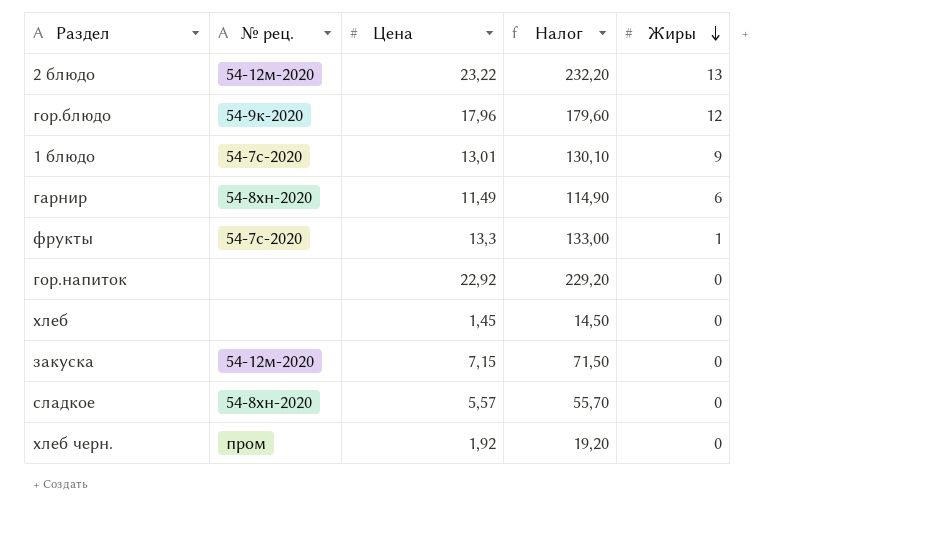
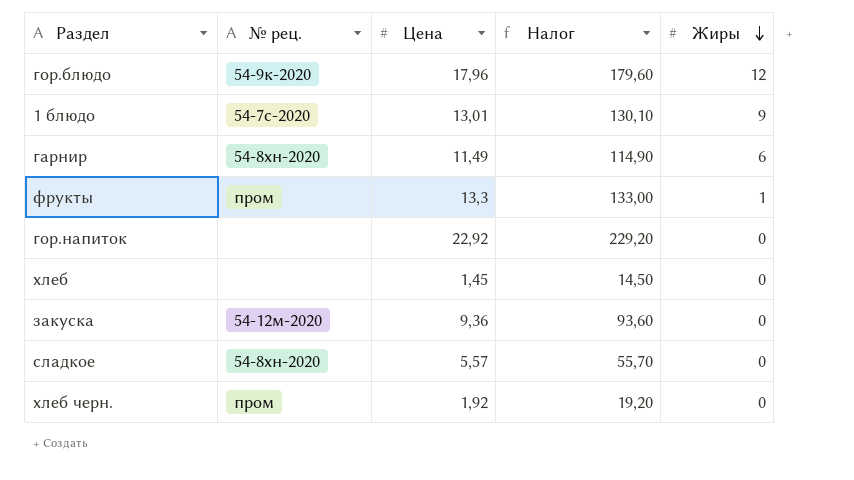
row 2 блюдо: 54-12м-2020 | 23,22 | 232,20 | 13 -> none
фрукты | № рец.: 54-7с-2020 -> пром
закуска | Цена: 7,15 -> 9,36
закуска | Налог: 71,50 -> 93,60

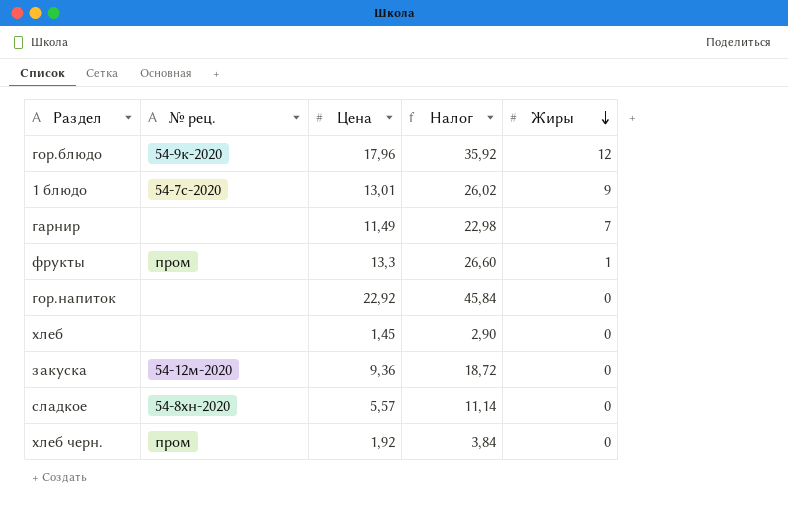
column Налог | formula: [Цена] * 10 -> [Цена] * 2
гарнир | № рец.: 54-8хн-2020 -> none
гарнир | Жиры: 6 -> 7

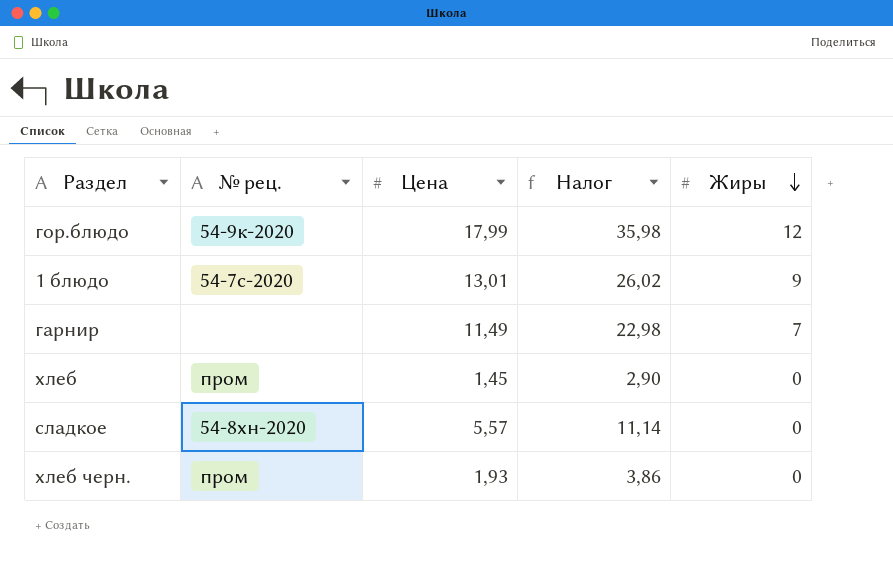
row фрукты: пром | 13,3 | 26,60 | 1 -> none
row гор.напиток: none | 22,92 | 45,84 | 0 -> none
row закуска: 54-12м-2020 | 9,36 | 18,72 | 0 -> none
гор.блюдо | Цена: 17,96 -> 17,99
гор.блюдо | Налог: 35,92 -> 35,98
хлеб | № рец.: none -> пром
хлеб черн. | Цена: 1,92 -> 1,93
хлеб черн. | Налог: 3,84 -> 3,86

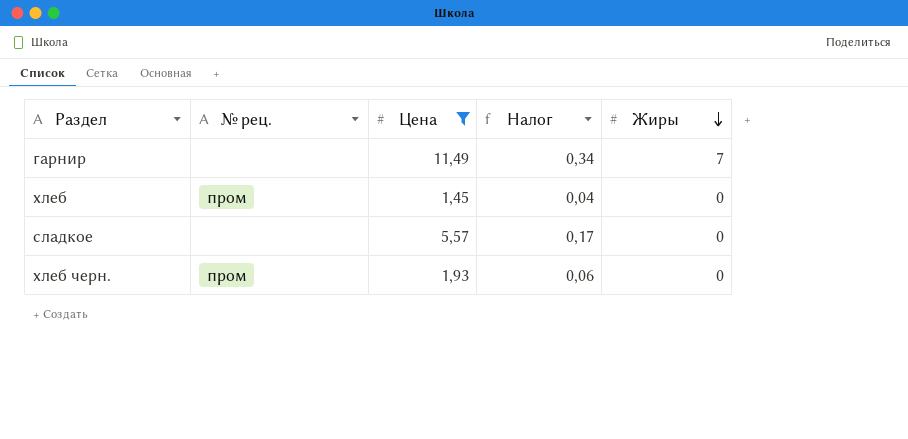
filter: none -> Цена <= 11,49
column Налог | formula: [Цена] * 2 -> [Цена] * 0,03
сладкое | № рец.: 54-8хн-2020 -> none

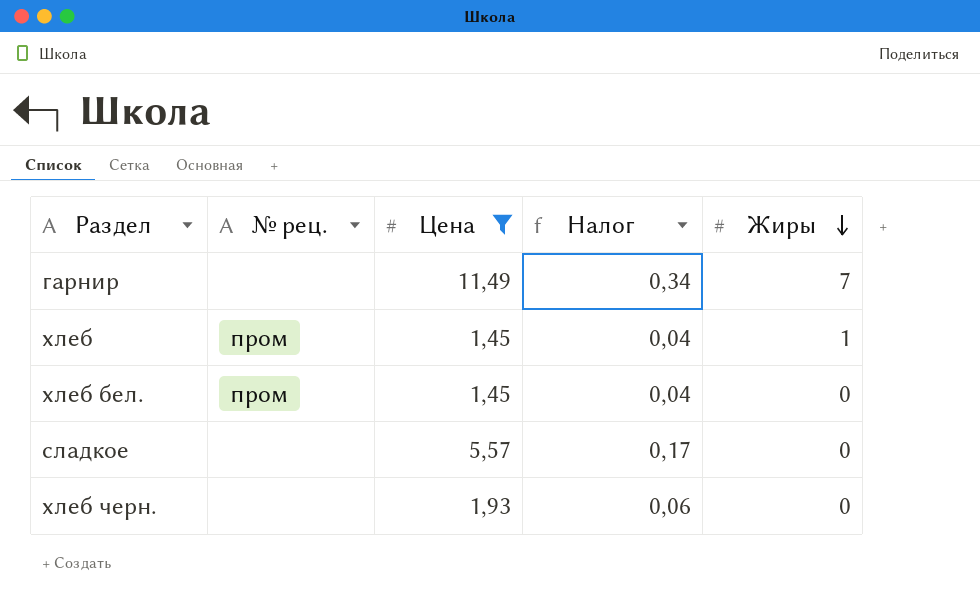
хлеб | Жиры: 0 -> 1
row хлеб бел.: none -> пром | 1,45 | 0,04 | 0
хлеб черн. | № рец.: пром -> none

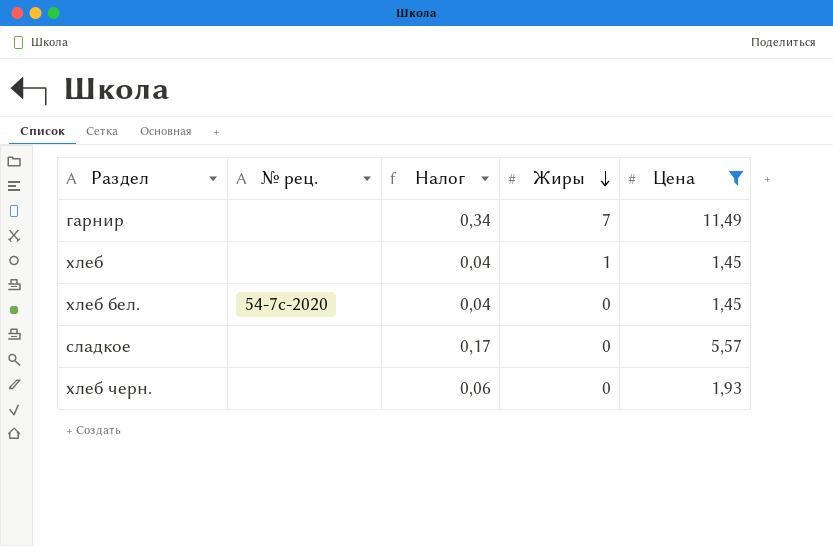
column Цена | position: 3 -> 5
хлеб | № рец.: пром -> none
хлеб бел. | № рец.: пром -> 54-7с-2020

